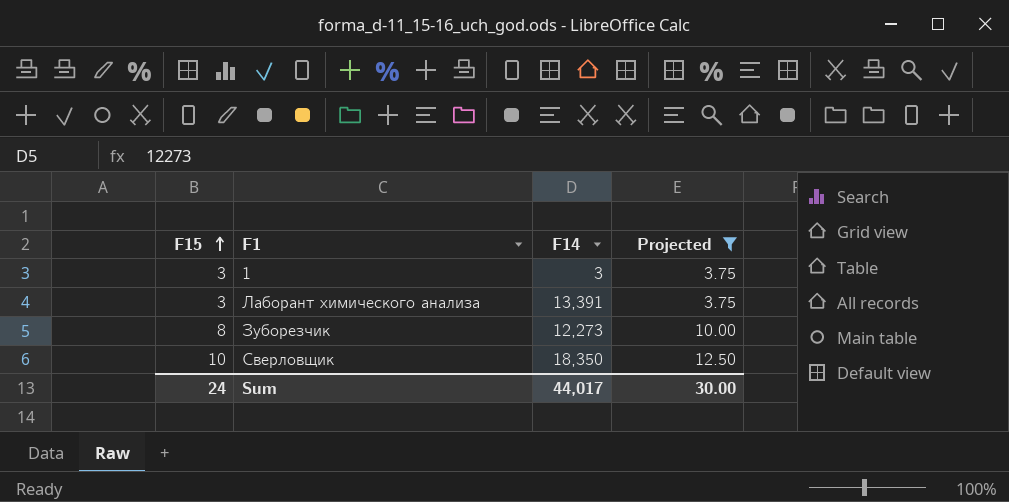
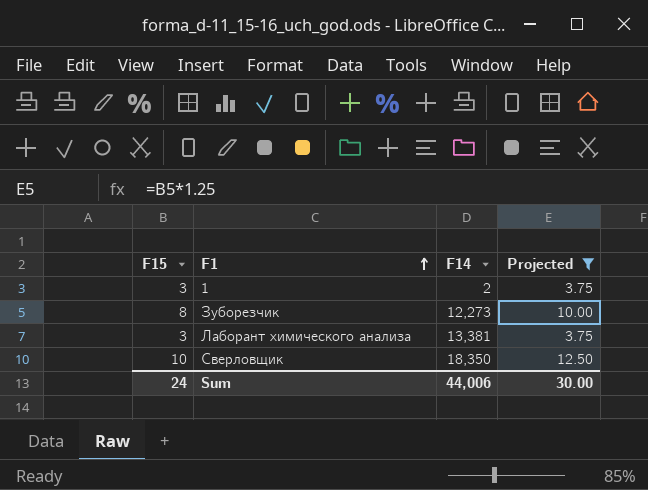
row order: F15 ascending -> F1 ascending
1 | F14: 3 -> 2
Лаборант химического анализа | F14: 13,391 -> 13,381
Sum | F14: 44,017 -> 44,006

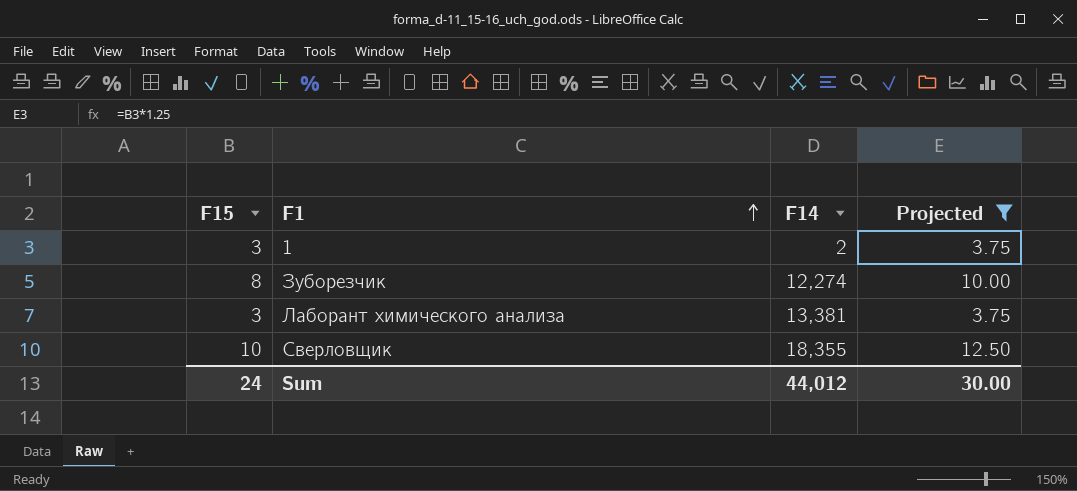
Зуборезчик | F14: 12,273 -> 12,274
Сверловщик | F14: 18,350 -> 18,355
Sum | F14: 44,006 -> 44,012

